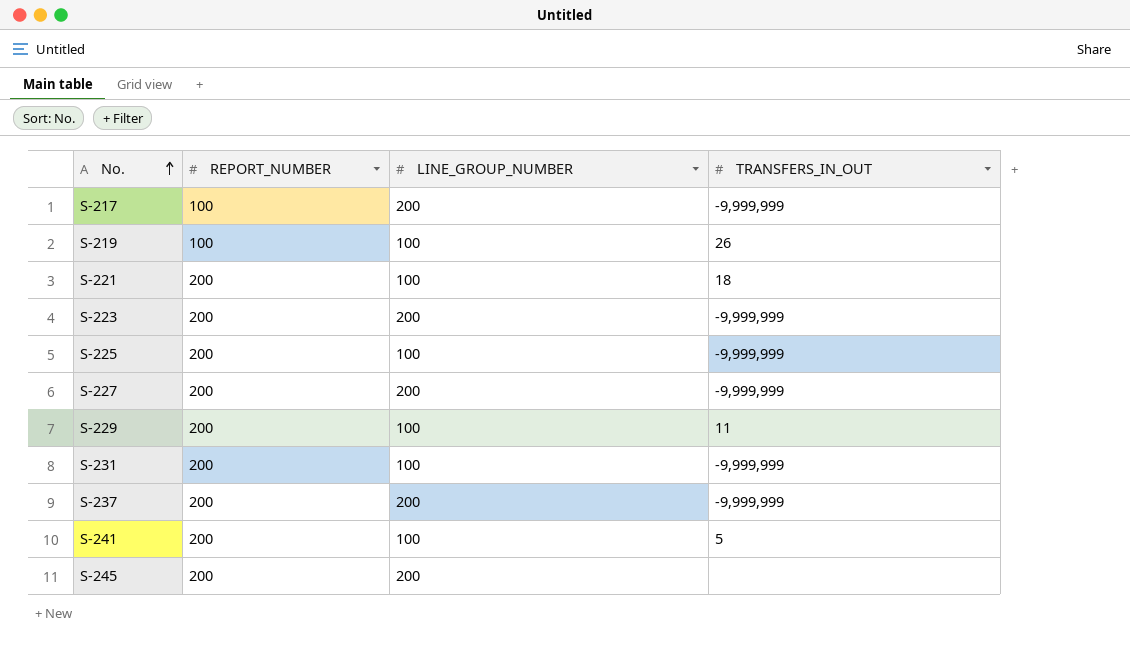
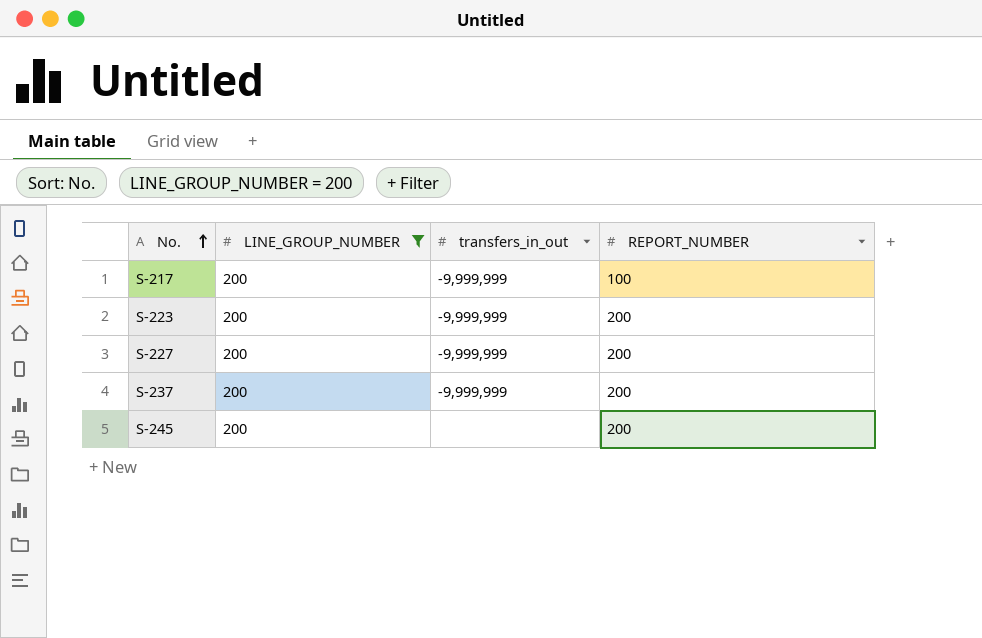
filter: none -> LINE_GROUP_NUMBER = 200
column name: TRANSFERS_IN_OUT -> transfers_in_out
column REPORT_NUMBER | position: 2 -> 4

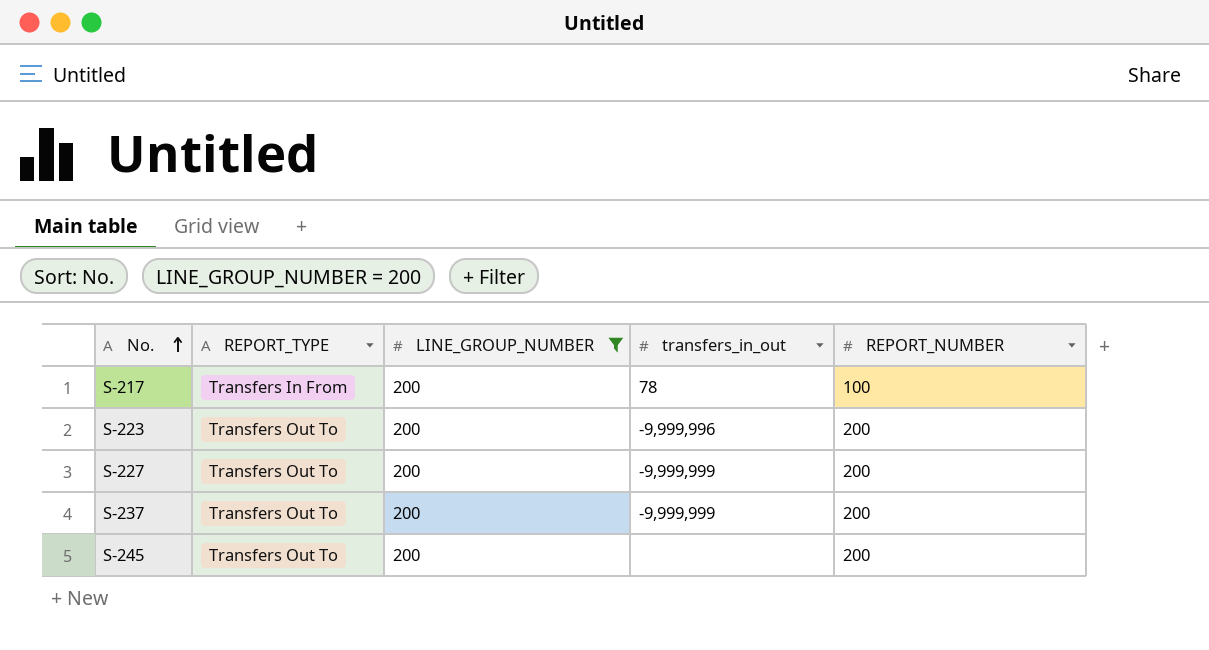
column REPORT_TYPE | position: none -> 2
S-217 | transfers_in_out: -9,999,999 -> 78
S-223 | transfers_in_out: -9,999,999 -> -9,999,996

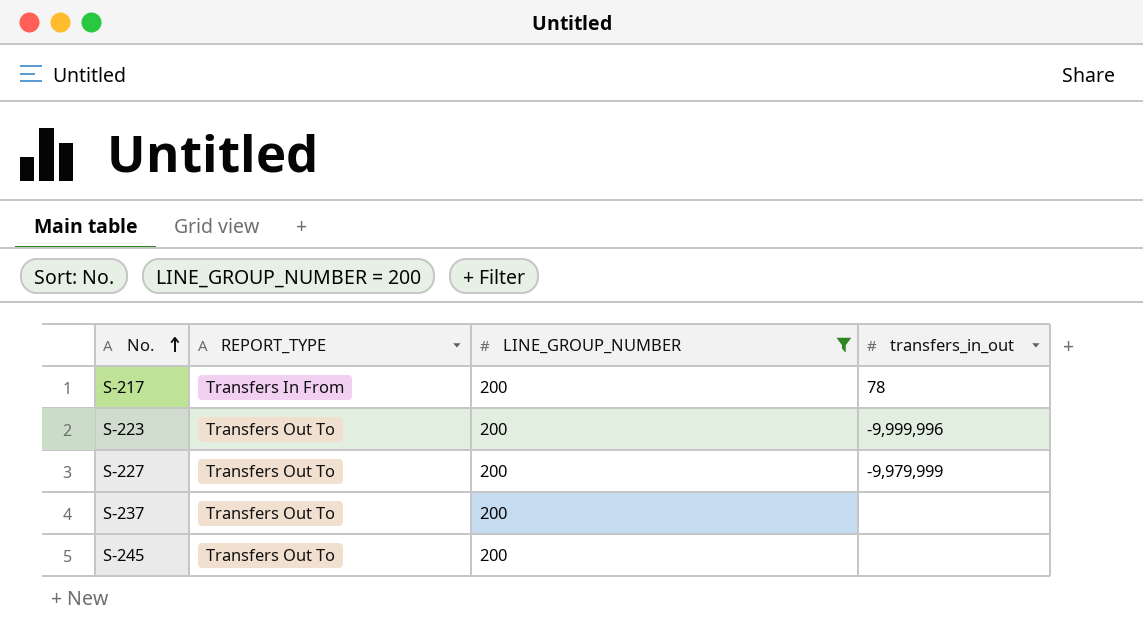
column REPORT_NUMBER | position: 5 -> none
S-227 | transfers_in_out: -9,999,999 -> -9,979,999
S-237 | transfers_in_out: -9,999,999 -> none

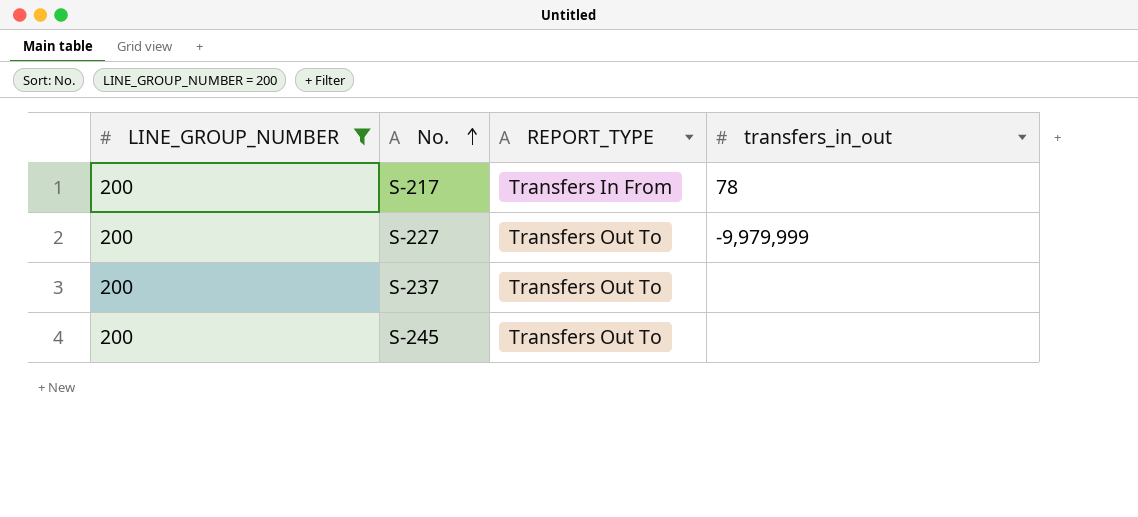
column LINE_GROUP_NUMBER | position: 3 -> 1
row S-223: Transfers Out To | 200 | -9,999,996 -> none

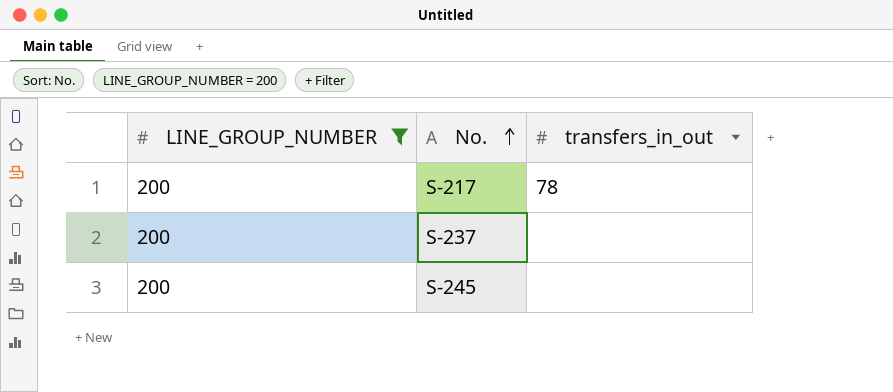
column REPORT_TYPE | position: 3 -> none
row S-227: 200 | Transfers Out To | -9,979,999 -> none

